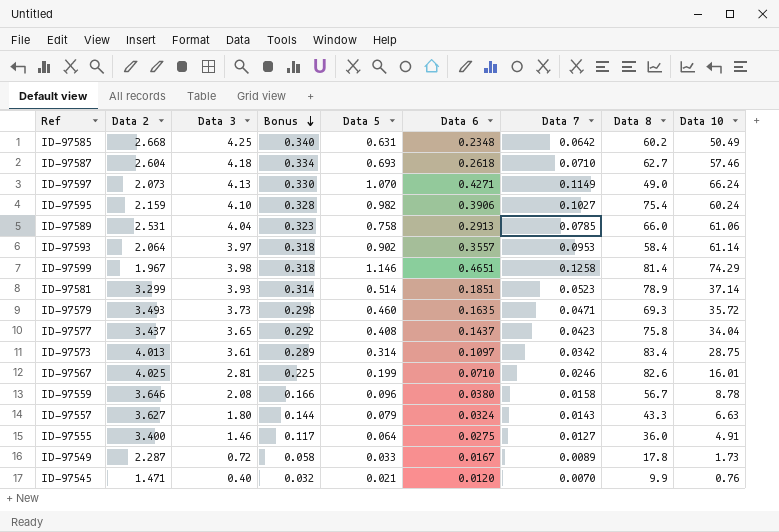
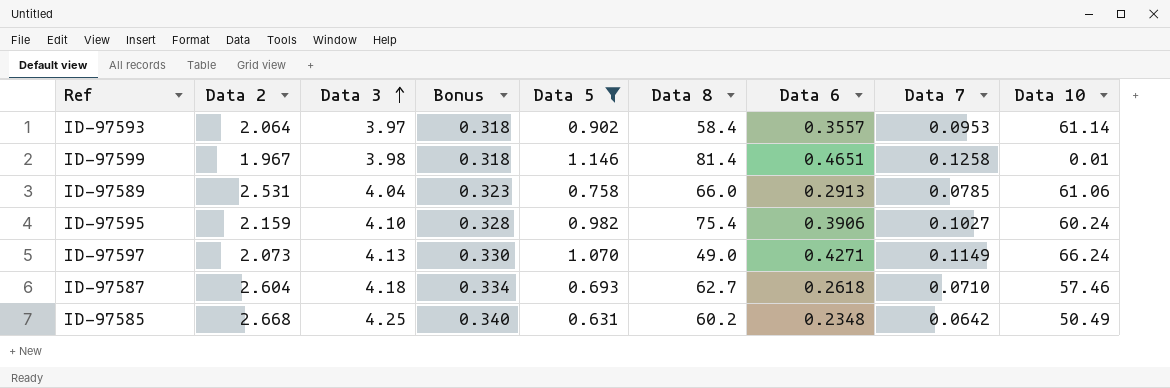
filter: none -> Data 5 >= 0.631
row order: Bonus descending -> Data 3 ascending
column Data 8 | position: 8 -> 6
ID-97599 | Data 10: 74.29 -> 0.01

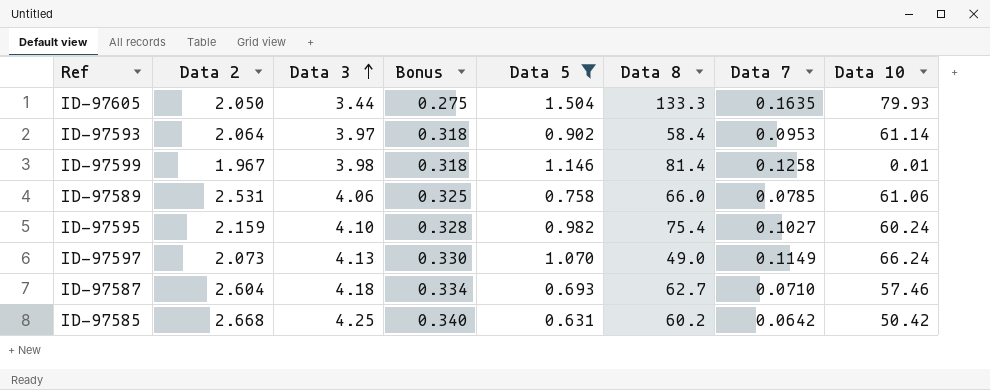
column Data 6 | position: 7 -> none
row ID-97605: none -> 2.050 | 3.44 | 0.275 | 1.504 | 133.3 | 0.1635 | 79.93
ID-97589 | Data 3: 4.04 -> 4.06
ID-97589 | Bonus: 0.323 -> 0.325
ID-97585 | Data 10: 50.49 -> 50.42

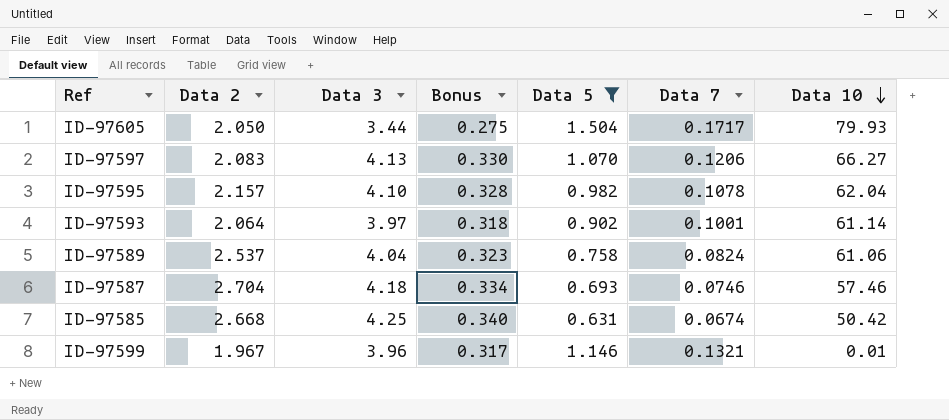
row order: Data 3 ascending -> Data 10 descending
column Data 8 | position: 6 -> none
ID-97605 | Data 7: 0.1635 -> 0.1717
ID-97597 | Data 2: 2.073 -> 2.083
ID-97597 | Data 7: 0.1149 -> 0.1206
ID-97597 | Data 10: 66.24 -> 66.27
ID-97595 | Data 2: 2.159 -> 2.157
ID-97595 | Data 7: 0.1027 -> 0.1078
ID-97595 | Data 10: 60.24 -> 62.04
ID-97593 | Data 7: 0.0953 -> 0.1001
ID-97589 | Data 2: 2.531 -> 2.537
ID-97589 | Data 3: 4.06 -> 4.04
ID-97589 | Bonus: 0.325 -> 0.323
ID-97589 | Data 7: 0.0785 -> 0.0824
ID-97587 | Data 2: 2.604 -> 2.704
ID-97587 | Data 7: 0.0710 -> 0.0746
ID-97585 | Data 7: 0.0642 -> 0.0674
ID-97599 | Data 3: 3.98 -> 3.96
ID-97599 | Bonus: 0.318 -> 0.317
ID-97599 | Data 7: 0.1258 -> 0.1321

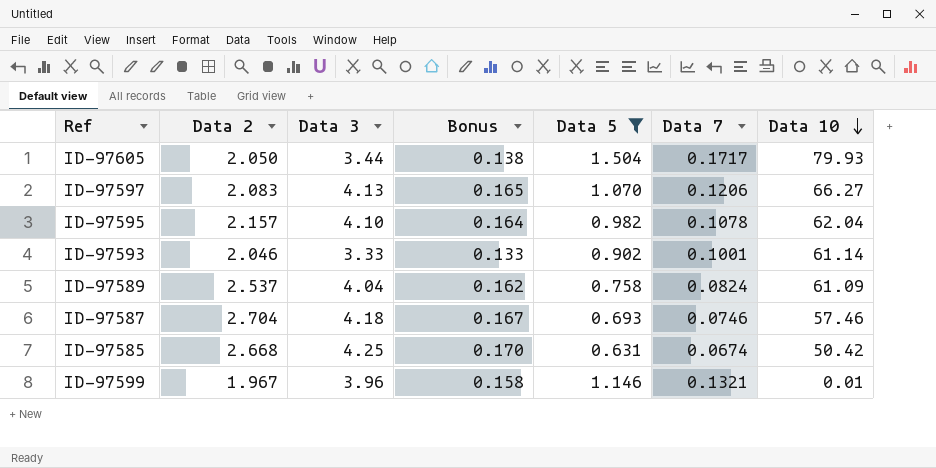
column Bonus | formula: [Data 3] * 0.08 -> [Data 3] * 0.04
ID-97593 | Data 2: 2.064 -> 2.046
ID-97593 | Data 3: 3.97 -> 3.33
ID-97589 | Data 10: 61.06 -> 61.09

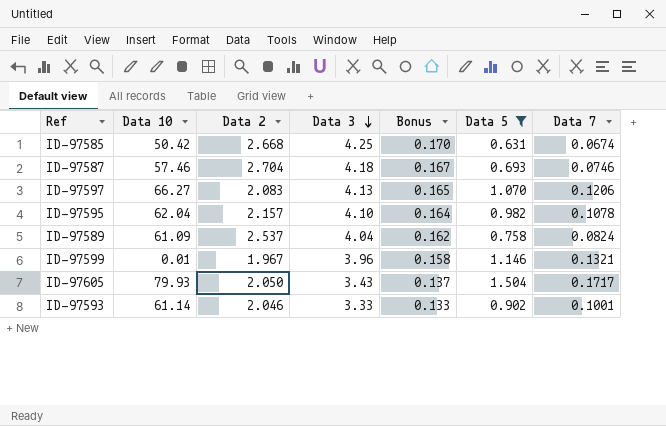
row order: Data 10 descending -> Data 3 descending
column Data 10 | position: 7 -> 2
ID-97605 | Data 3: 3.44 -> 3.43
ID-97605 | Bonus: 0.138 -> 0.137

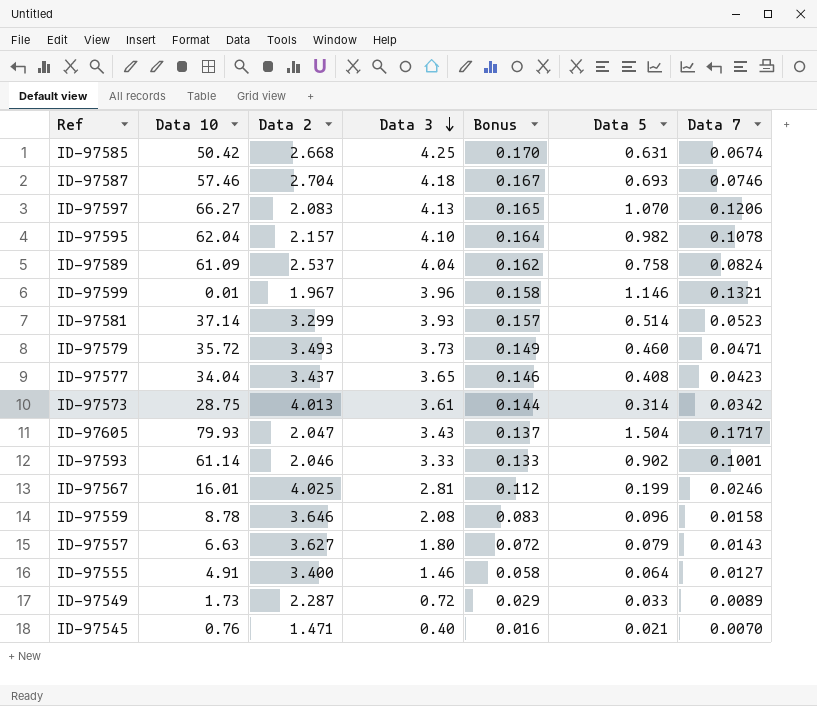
filter: Data 5 >= 0.631 -> none
ID-97605 | Data 2: 2.050 -> 2.047

